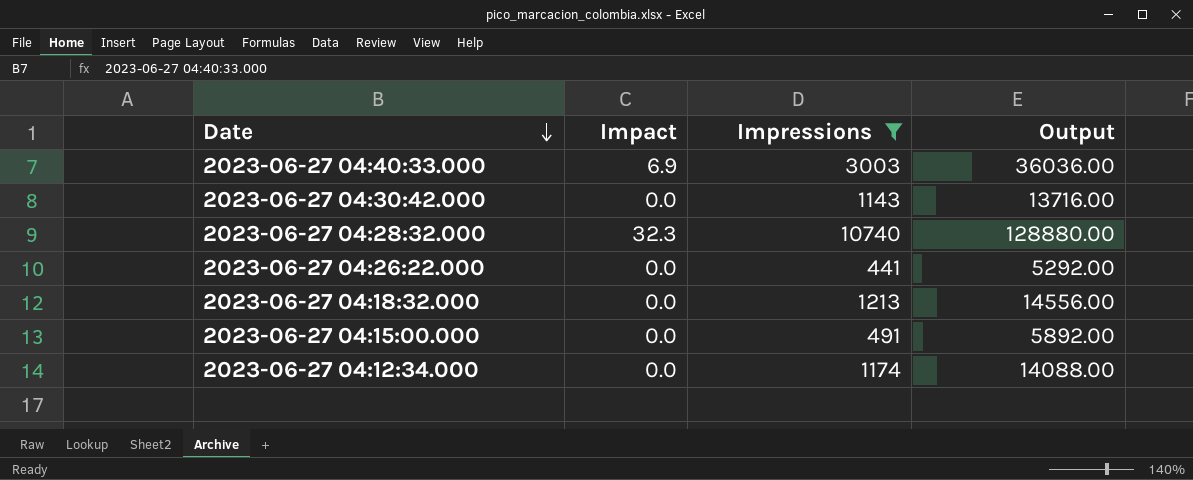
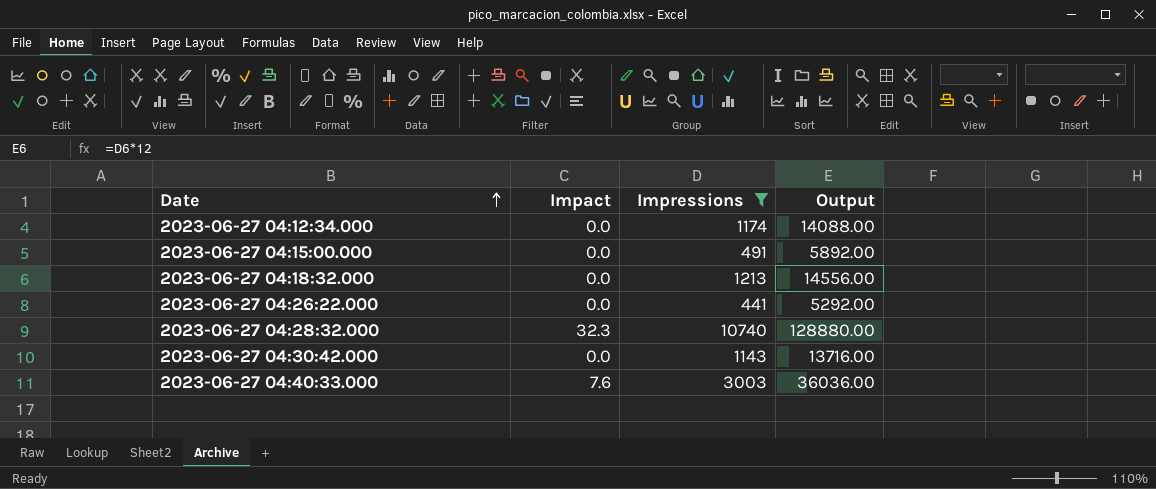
row order: Date descending -> Date ascending
2023-06-27 04:40:33.000 | Impact: 6.9 -> 7.6

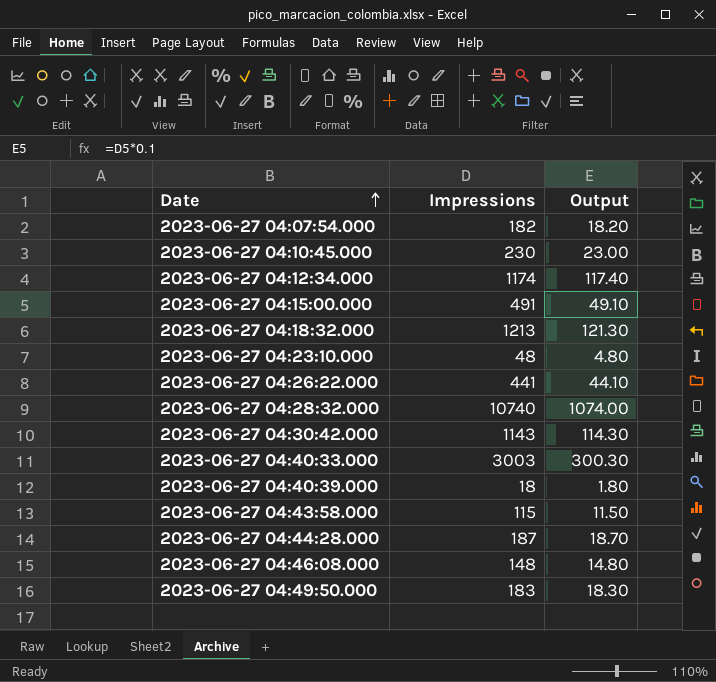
filter: Impressions >= 441 -> none
column Impact | position: 2 -> none
column Output | formula: [Impressions] * 12 -> [Impressions] * 0.1

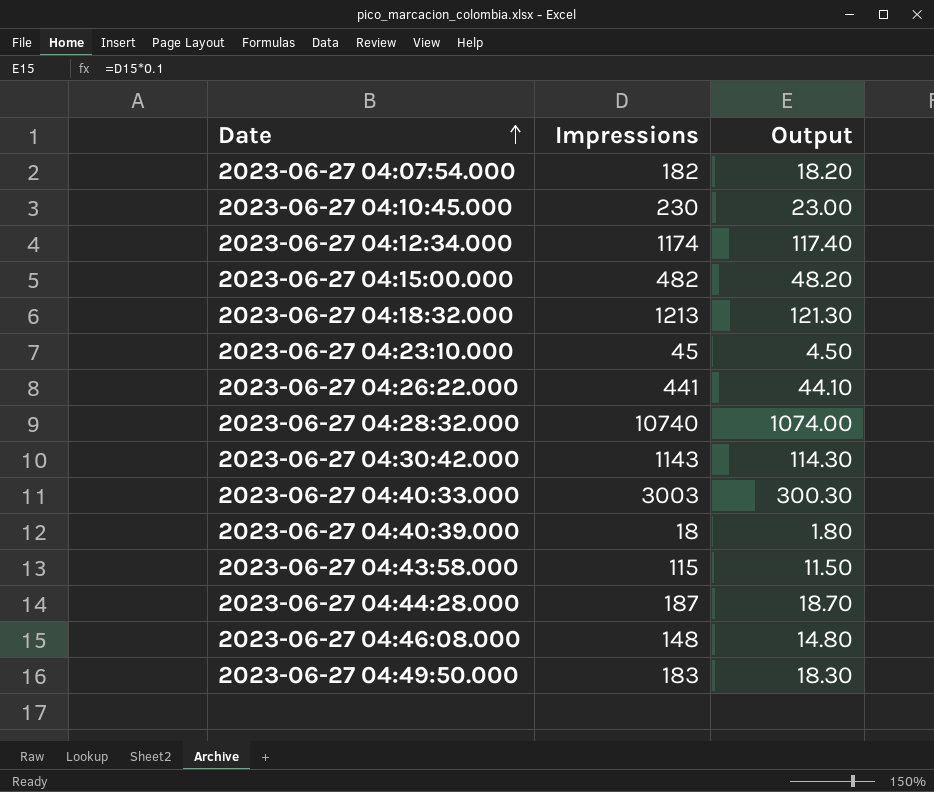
2023-06-27 04:15:00.000 | Impressions: 491 -> 482
2023-06-27 04:15:00.000 | Output: 49.10 -> 48.20
2023-06-27 04:23:10.000 | Impressions: 48 -> 45
2023-06-27 04:23:10.000 | Output: 4.80 -> 4.50

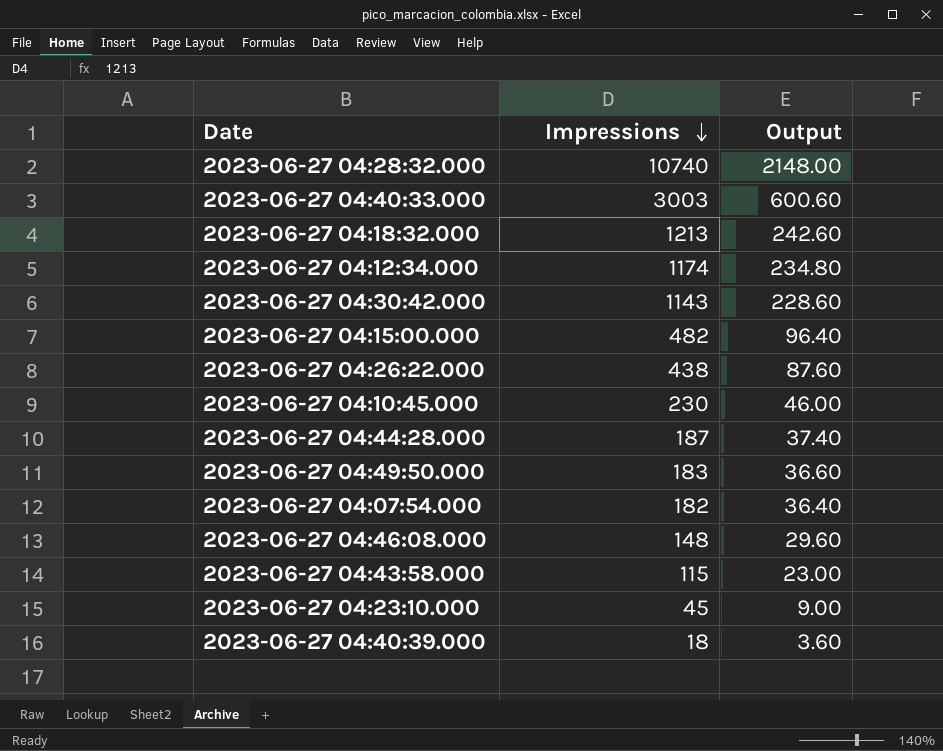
row order: Date ascending -> Impressions descending
column Output | formula: [Impressions] * 0.1 -> [Impressions] * 0.2
2023-06-27 04:26:22.000 | Impressions: 441 -> 438

